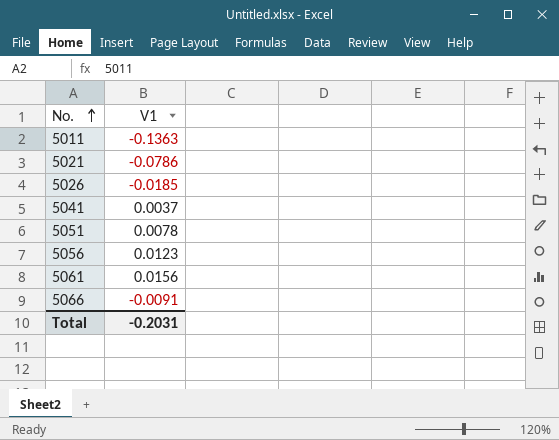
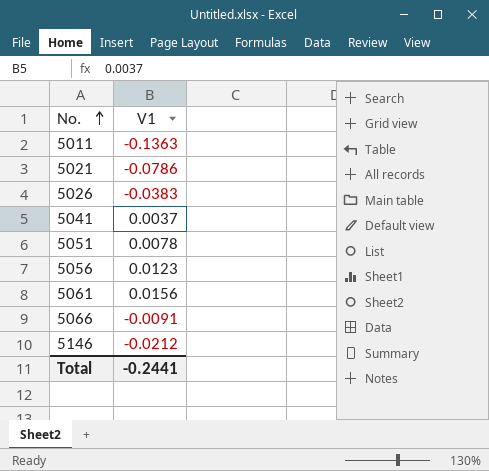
5026 | V1: -0.0185 -> -0.0383
row 5146: none -> -0.0212
Total | V1: -0.2031 -> -0.2441

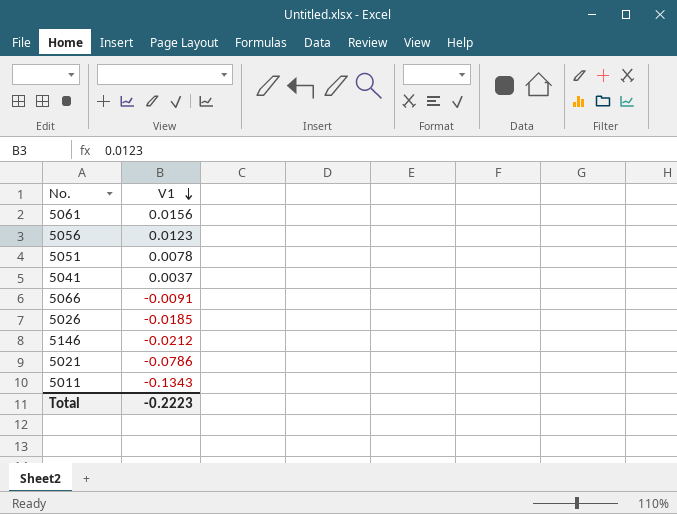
row order: No. ascending -> V1 descending
5026 | V1: -0.0383 -> -0.0185
5011 | V1: -0.1363 -> -0.1343
Total | V1: -0.2441 -> -0.2223

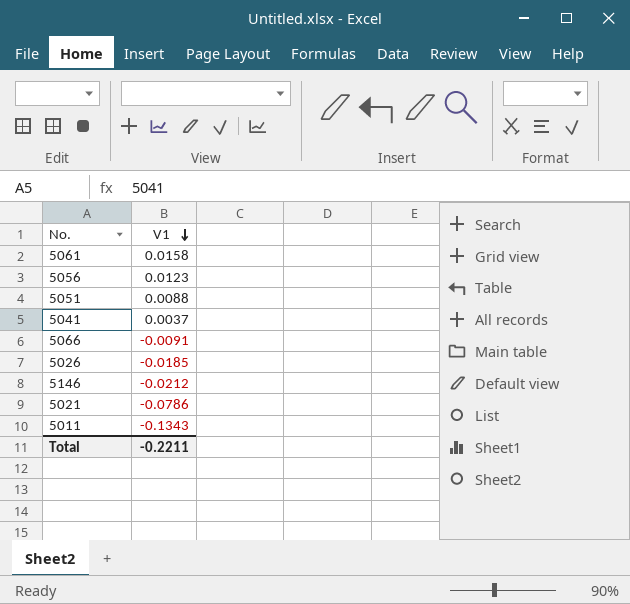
5061 | V1: 0.0156 -> 0.0158
5051 | V1: 0.0078 -> 0.0088
Total | V1: -0.2223 -> -0.2211

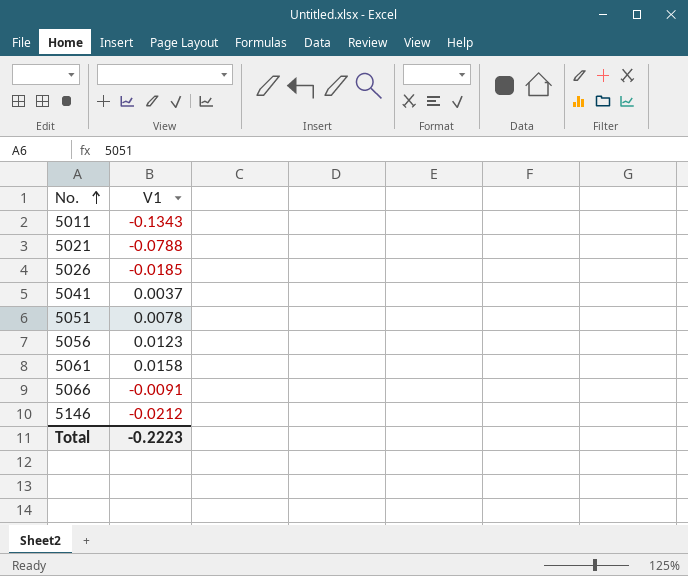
row order: V1 descending -> No. ascending
5021 | V1: -0.0786 -> -0.0788
5051 | V1: 0.0088 -> 0.0078
Total | V1: -0.2211 -> -0.2223

